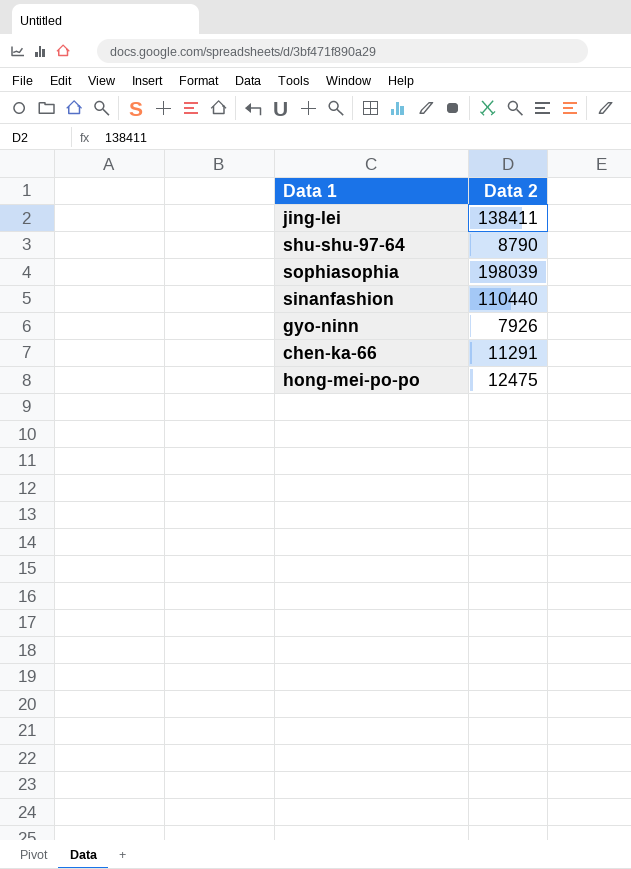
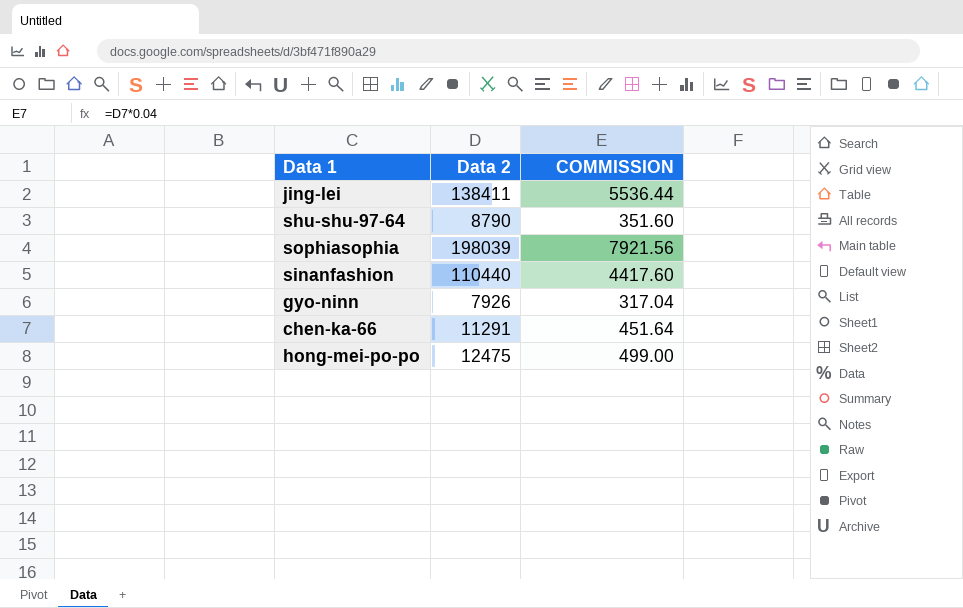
column COMMISSION | formula: none -> [Data 2] * 0.04

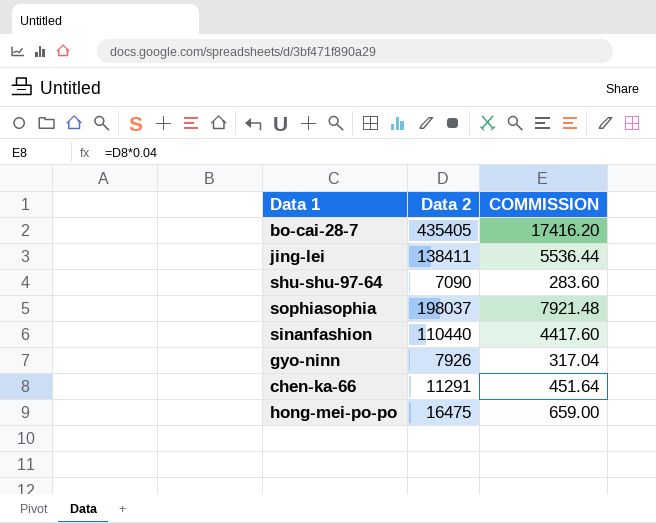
row bo-cai-28-7: none -> 435405 | 17416.20
shu-shu-97-64 | Data 2: 8790 -> 7090
shu-shu-97-64 | COMMISSION: 351.60 -> 283.60
sophiasophia | Data 2: 198039 -> 198037
sophiasophia | COMMISSION: 7921.56 -> 7921.48
hong-mei-po-po | Data 2: 12475 -> 16475
hong-mei-po-po | COMMISSION: 499.00 -> 659.00

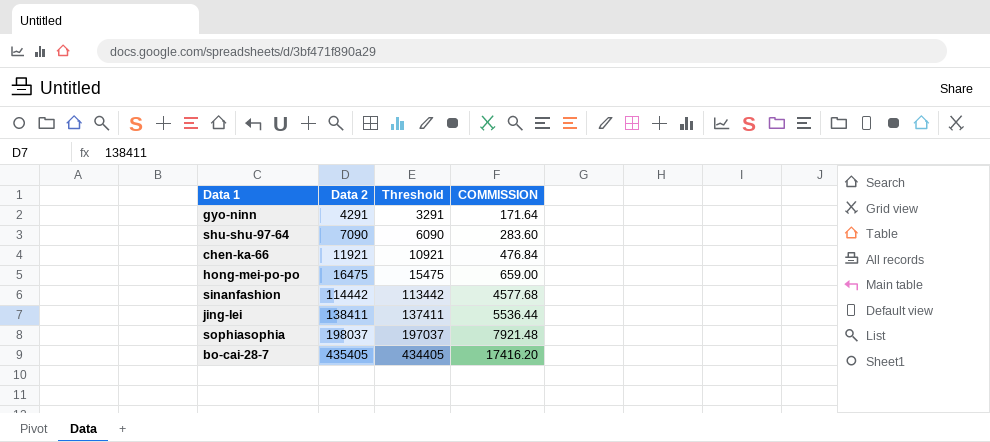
row order: none -> Data 2 ascending
column Threshold | formula: none -> [Data 2] - 1000
gyo-ninn | Data 2: 7926 -> 4291
gyo-ninn | COMMISSION: 317.04 -> 171.64
chen-ka-66 | Data 2: 11291 -> 11921
chen-ka-66 | COMMISSION: 451.64 -> 476.84
sinanfashion | Data 2: 110440 -> 114442
sinanfashion | COMMISSION: 4417.60 -> 4577.68

